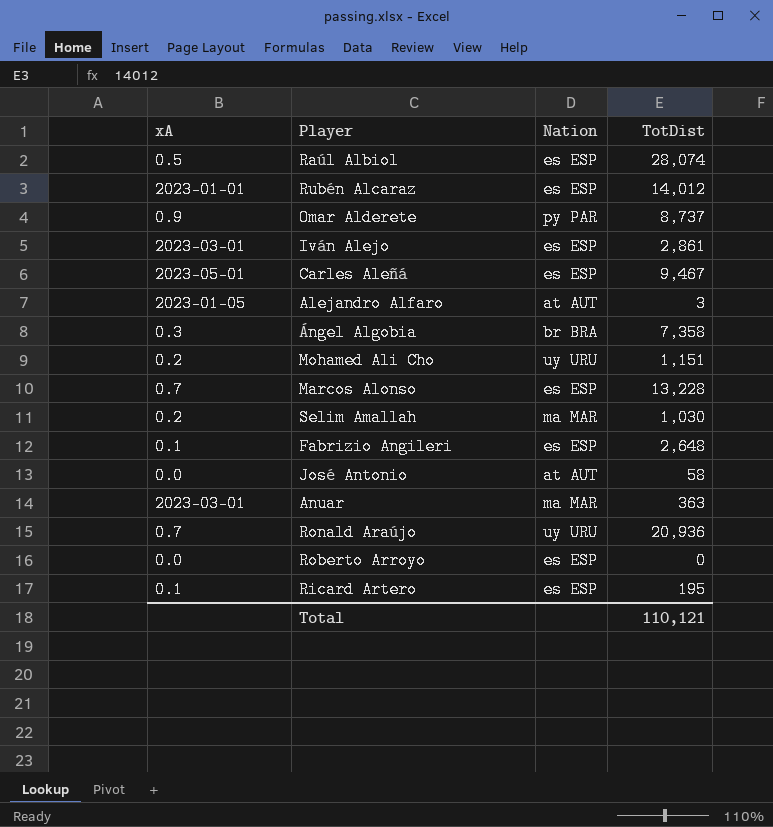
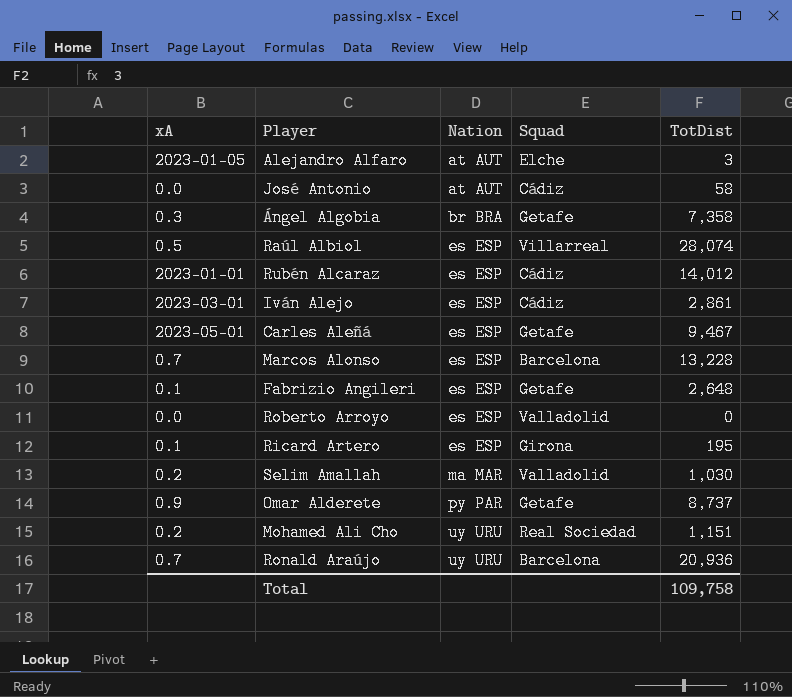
row order: none -> Nation ascending
column Squad | position: none -> 4
row Anuar: 2023-03-01 | ma MAR | 363 -> none
Total | TotDist: 110,121 -> 109,758

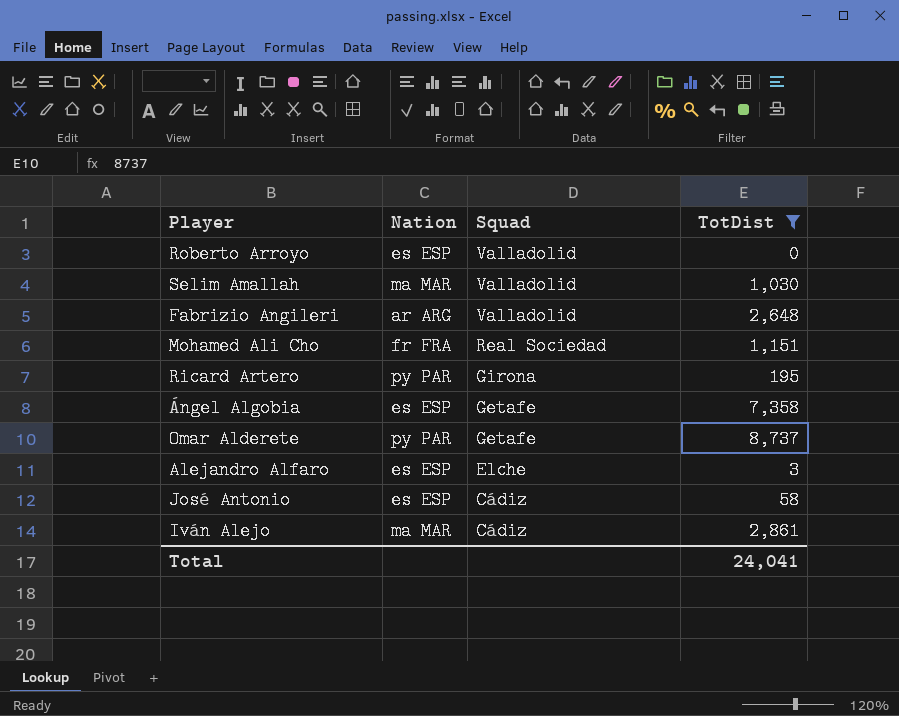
filter: none -> TotDist <= 8,737
row order: Nation ascending -> Squad descending
column xA | position: 1 -> none
Fabrizio Angileri | Nation: es ESP -> ar ARG
Fabrizio Angileri | Squad: Getafe -> Valladolid
Mohamed Ali Cho | Nation: uy URU -> fr FRA
Ricard Artero | Nation: es ESP -> py PAR
Ángel Algobia | Nation: br BRA -> es ESP
Alejandro Alfaro | Nation: at AUT -> es ESP
José Antonio | Nation: at AUT -> es ESP
Iván Alejo | Nation: es ESP -> ma MAR
Total | TotDist: 109,758 -> 24,041

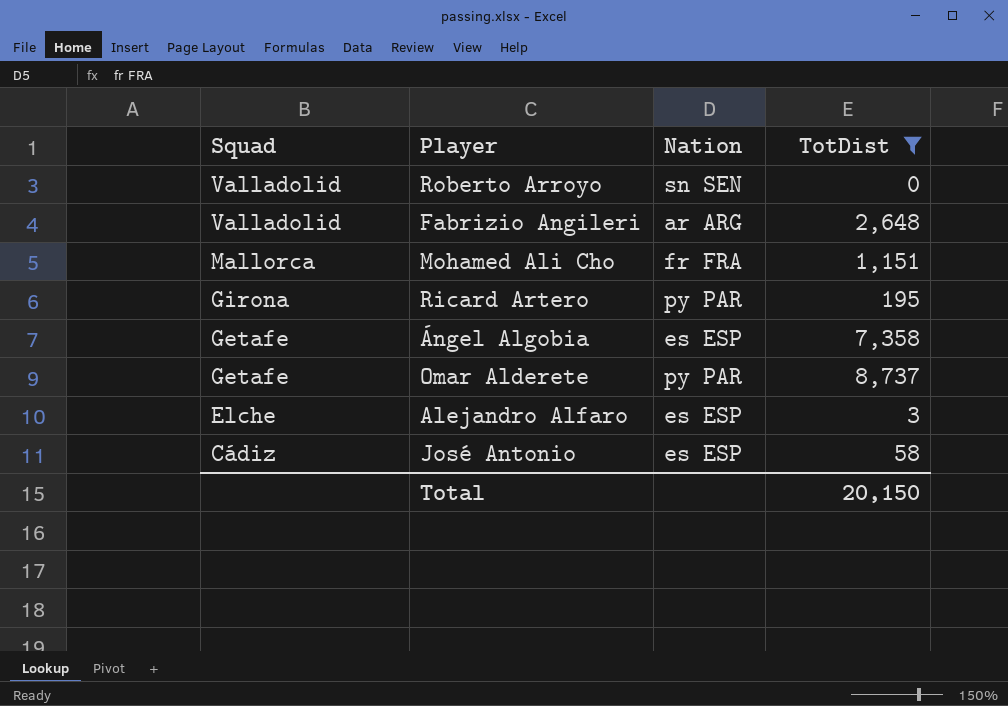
column Squad | position: 3 -> 1
row Selim Amallah: ma MAR | Valladolid | 1,030 -> none
row Iván Alejo: ma MAR | Cádiz | 2,861 -> none
Roberto Arroyo | Nation: es ESP -> sn SEN
Mohamed Ali Cho | Squad: Real Sociedad -> Mallorca
Total | TotDist: 24,041 -> 20,150

